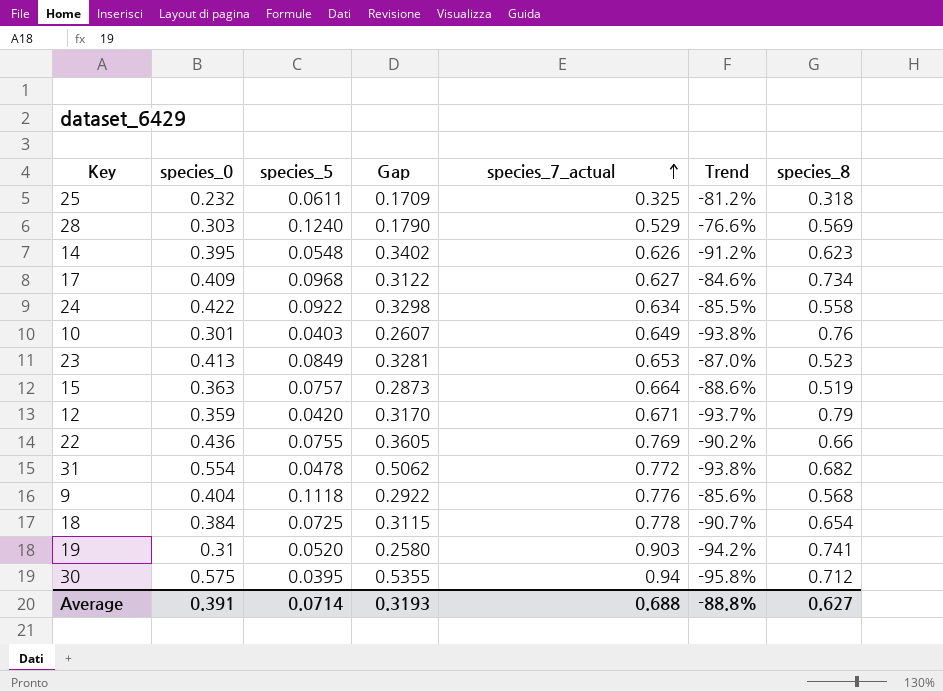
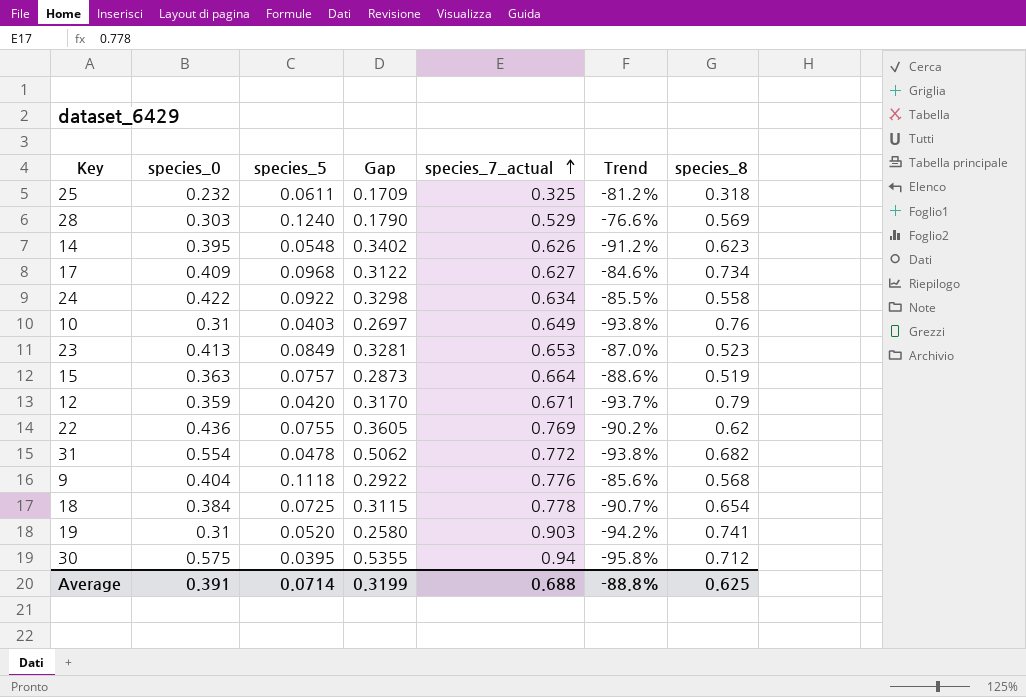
10 | species_0: 0.301 -> 0.31
10 | Gap: 0.2607 -> 0.2697
22 | species_8: 0.66 -> 0.62
Average | Gap: 0.3193 -> 0.3199
Average | species_8: 0.627 -> 0.625

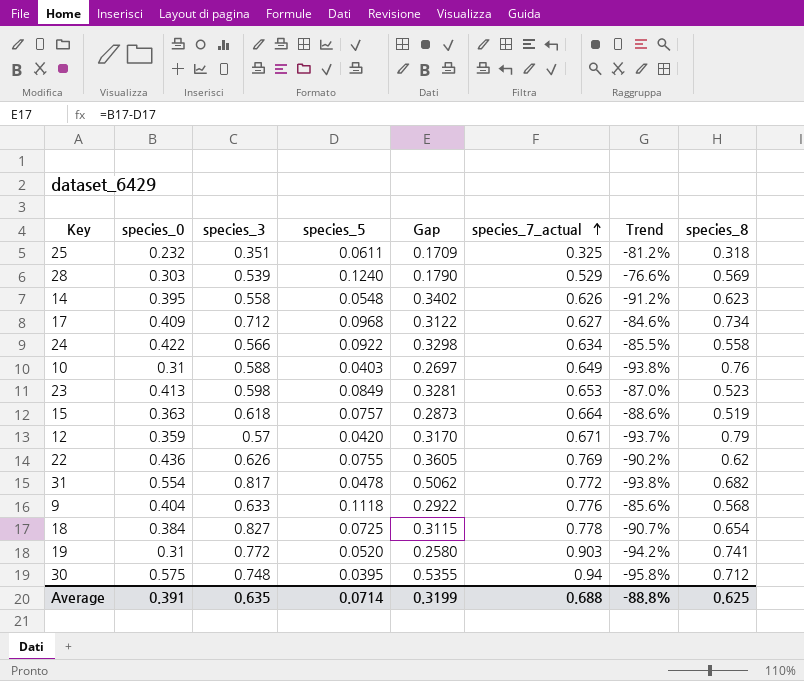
column species_3 | position: none -> 3

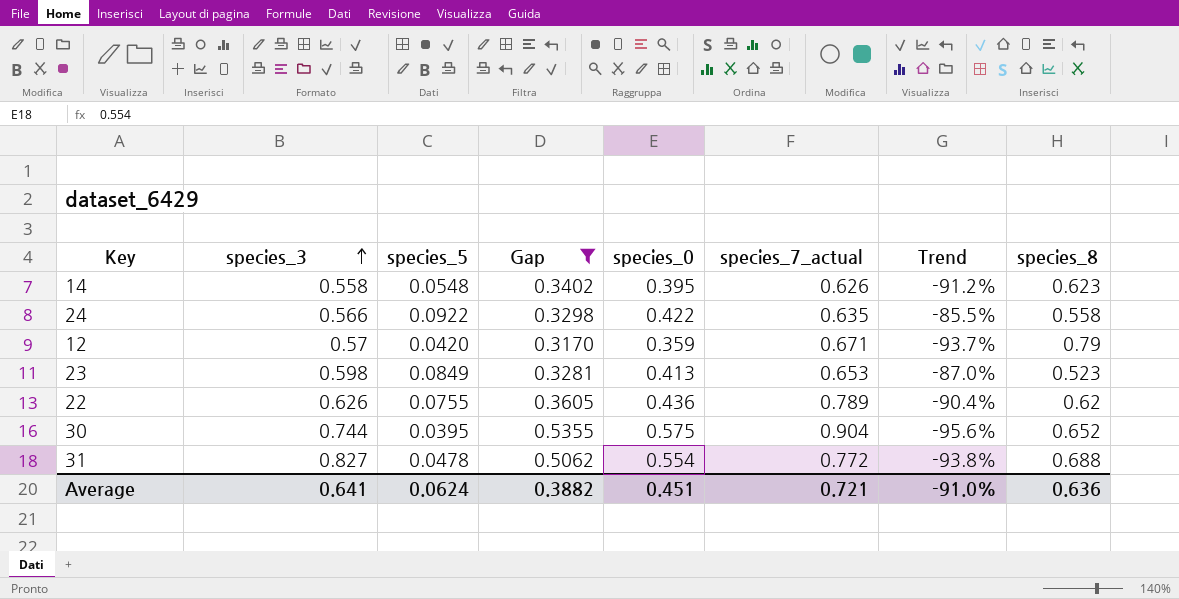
filter: none -> Gap >= 0.3170
row order: species_7_actual ascending -> species_3 ascending
column species_0 | position: 2 -> 5
24 | species_7_actual: 0.634 -> 0.635
22 | species_7_actual: 0.769 -> 0.789
22 | Trend: -90.2% -> -90.4%
30 | species_3: 0.748 -> 0.744
30 | species_7_actual: 0.94 -> 0.904
30 | Trend: -95.8% -> -95.6%
30 | species_8: 0.712 -> 0.652
31 | species_3: 0.817 -> 0.827
31 | species_8: 0.682 -> 0.688
Average | species_3: 0.635 -> 0.641
Average | species_5: 0.0714 -> 0.0624
Average | Gap: 0.3199 -> 0.3882
Average | species_0: 0.391 -> 0.451
Average | species_7_actual: 0.688 -> 0.721
Average | Trend: -88.8% -> -91.0%
Average | species_8: 0.625 -> 0.636

